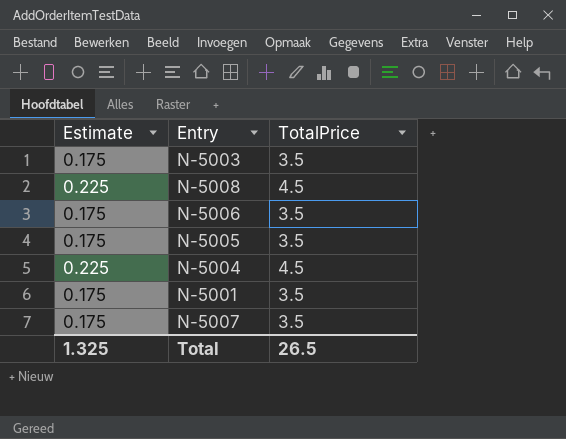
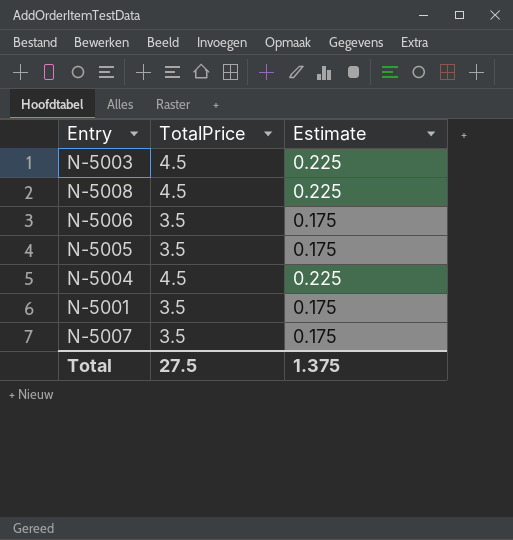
column Estimate | position: 1 -> 3
N-5003 | TotalPrice: 3.5 -> 4.5
N-5003 | Estimate: 0.175 -> 0.225
Total | TotalPrice: 26.5 -> 27.5
Total | Estimate: 1.325 -> 1.375

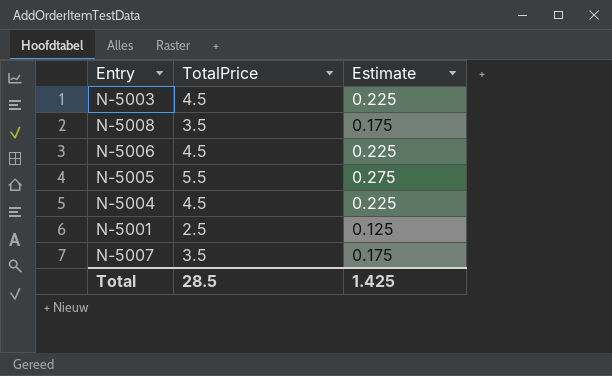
N-5008 | TotalPrice: 4.5 -> 3.5
N-5008 | Estimate: 0.225 -> 0.175
N-5006 | TotalPrice: 3.5 -> 4.5
N-5006 | Estimate: 0.175 -> 0.225
N-5005 | TotalPrice: 3.5 -> 5.5
N-5005 | Estimate: 0.175 -> 0.275
N-5001 | TotalPrice: 3.5 -> 2.5
N-5001 | Estimate: 0.175 -> 0.125
Total | TotalPrice: 27.5 -> 28.5
Total | Estimate: 1.375 -> 1.425

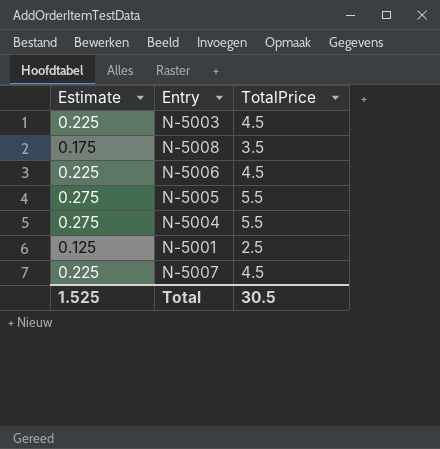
column Estimate | position: 3 -> 1
N-5004 | Estimate: 0.225 -> 0.275
N-5004 | TotalPrice: 4.5 -> 5.5
N-5007 | Estimate: 0.175 -> 0.225
N-5007 | TotalPrice: 3.5 -> 4.5
Total | Estimate: 1.425 -> 1.525
Total | TotalPrice: 28.5 -> 30.5

